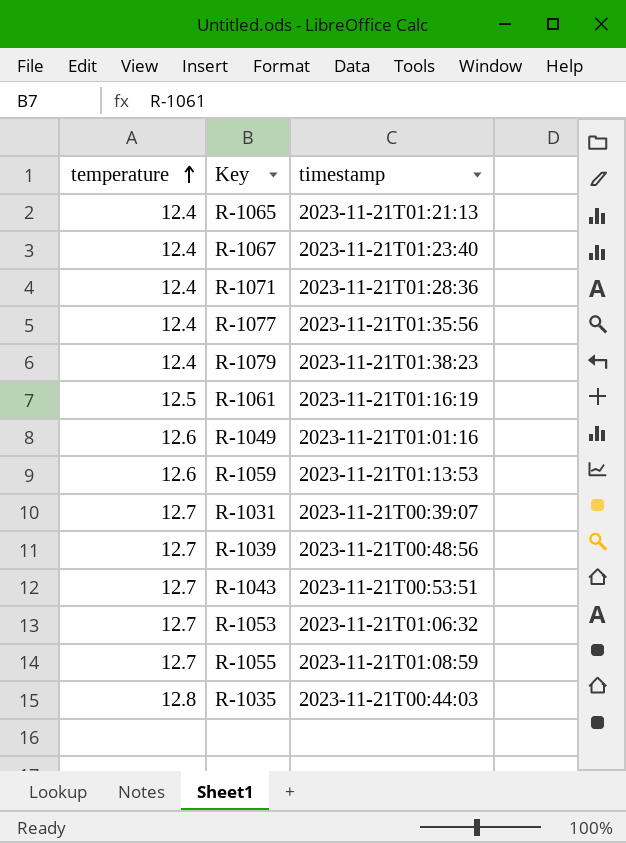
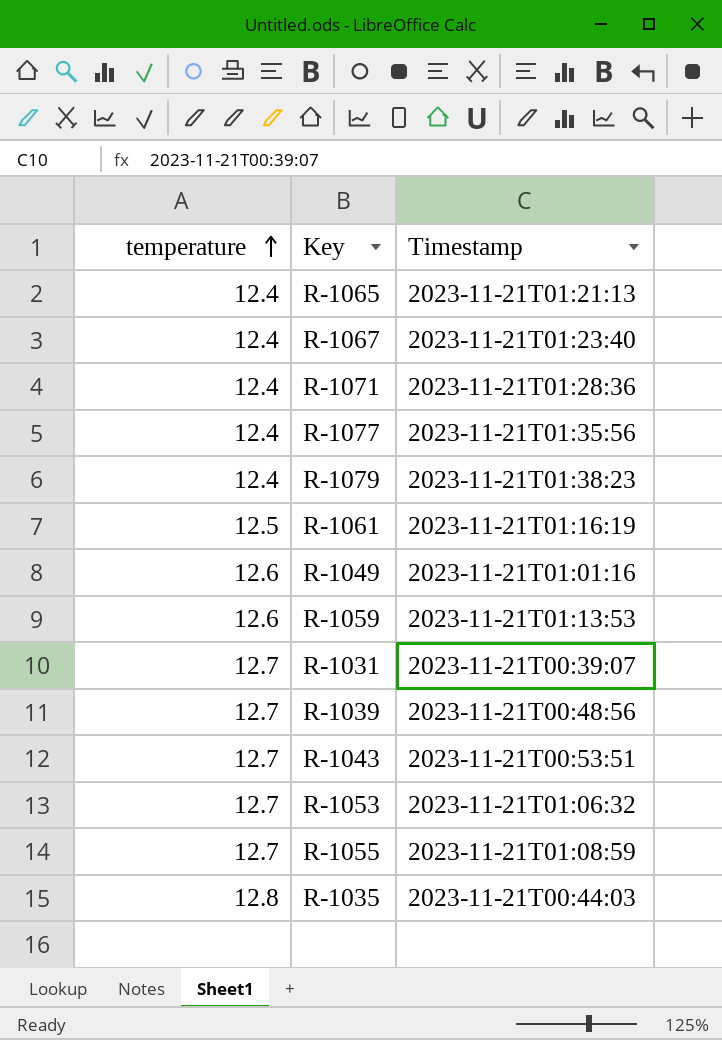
column name: timestamp -> Timestamp

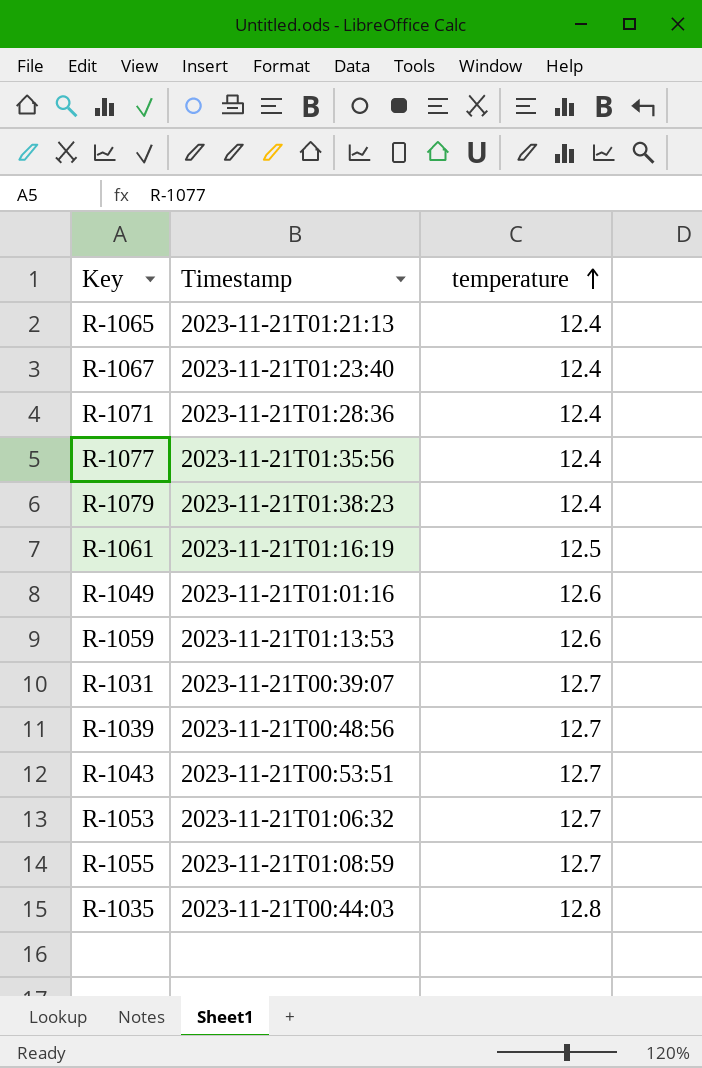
column temperature | position: 1 -> 3

